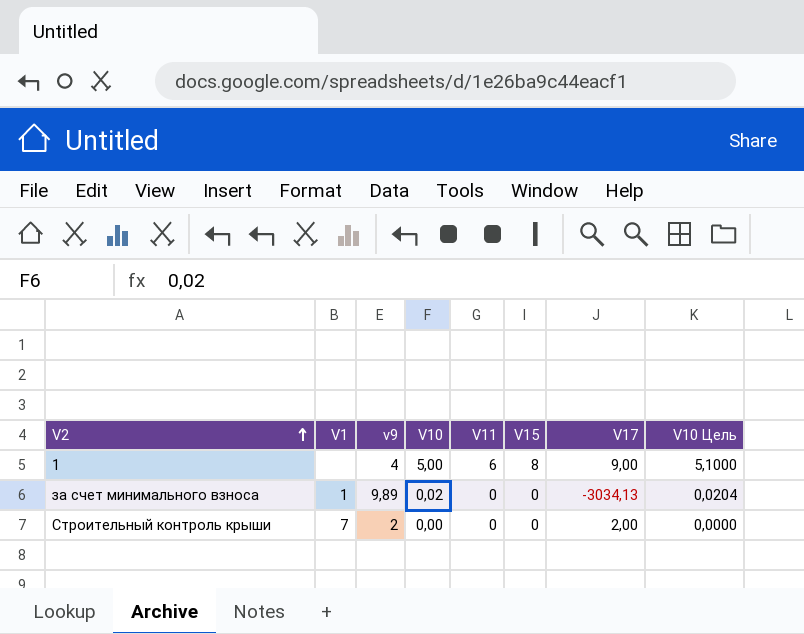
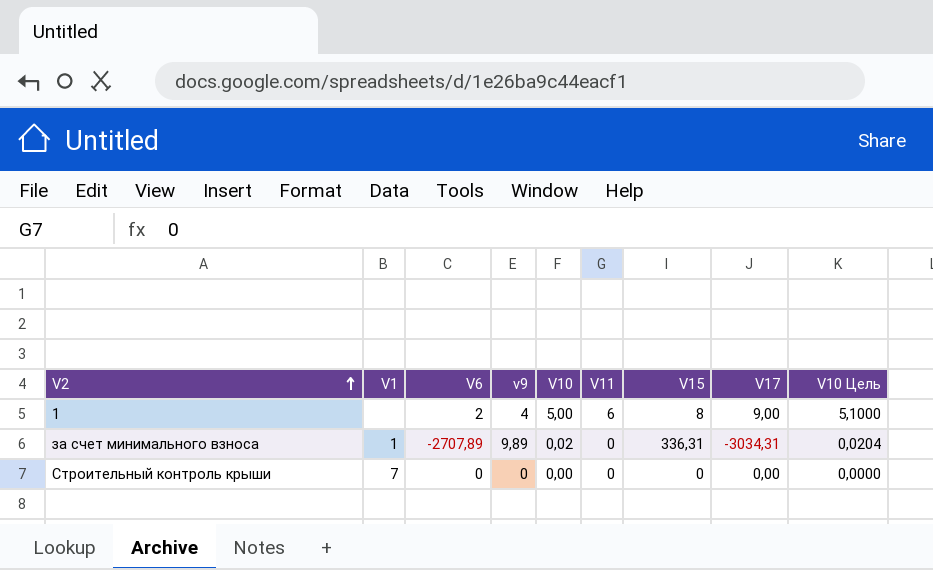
column V6 | position: none -> 3
за счет минимального взноса | V15: 0 -> 336,31
за счет минимального взноса | V17: -3034,13 -> -3034,31
Строительный контроль крыши | v9: 2 -> 0
Строительный контроль крыши | V17: 2,00 -> 0,00

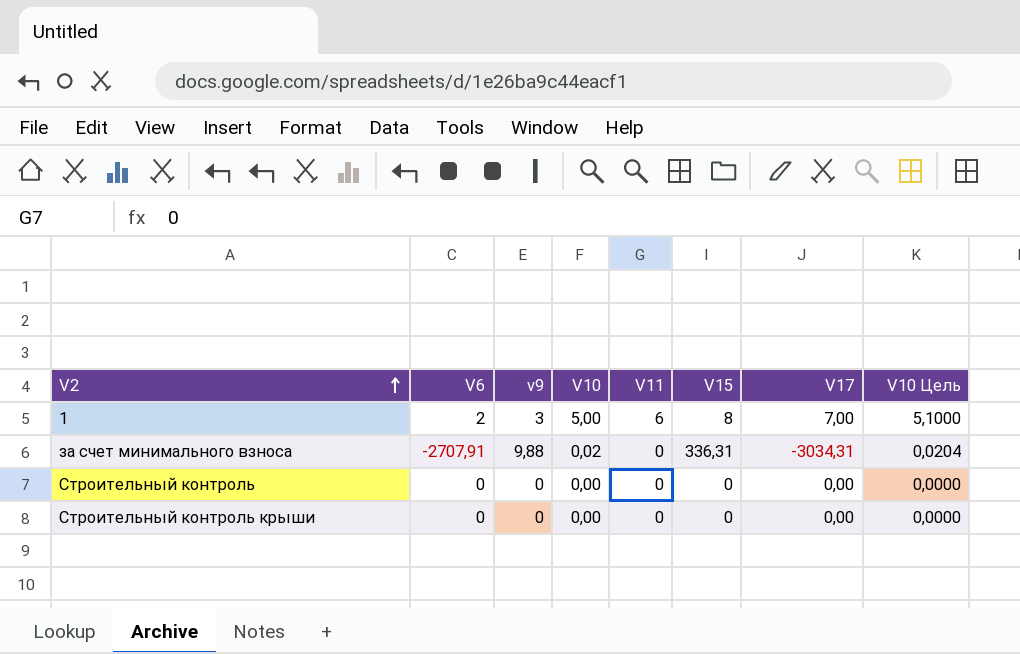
column V1 | position: 2 -> none
1 | v9: 4 -> 3
1 | V17: 9,00 -> 7,00
за счет минимального взноса | V6: -2707,89 -> -2707,91
за счет минимального взноса | v9: 9,89 -> 9,88
row Строительный контроль: none -> 0 | 0 | 0,00 | 0 | 0 | 0,00 | 0,0000

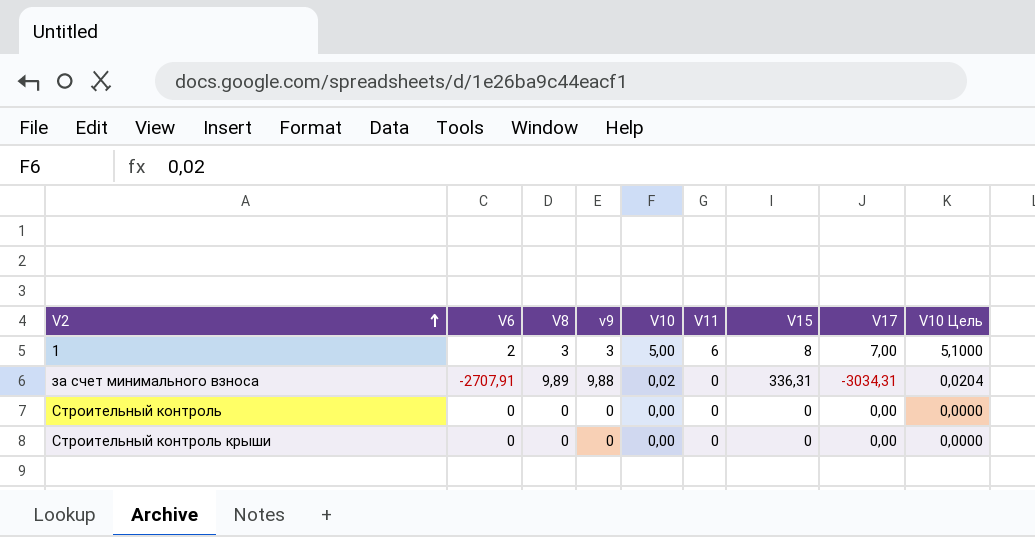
column V8 | position: none -> 3

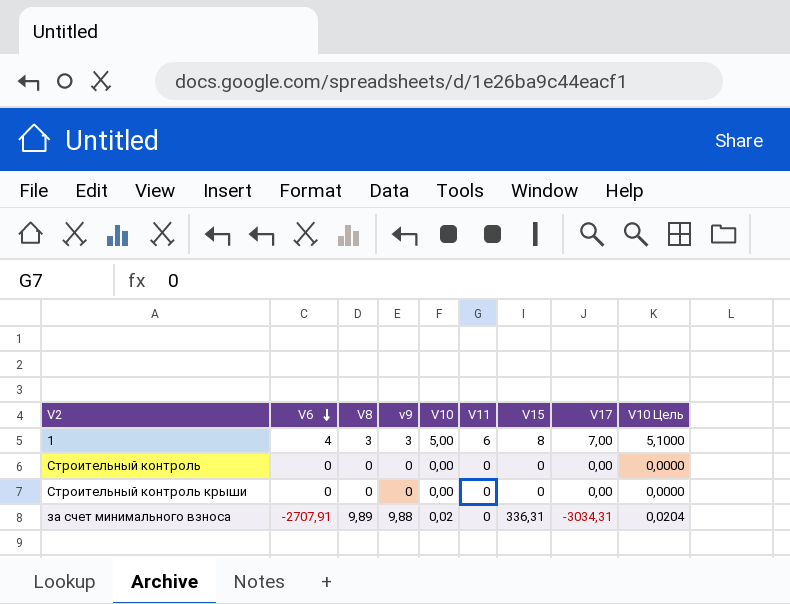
row order: V2 ascending -> V6 descending
1 | V6: 2 -> 4

